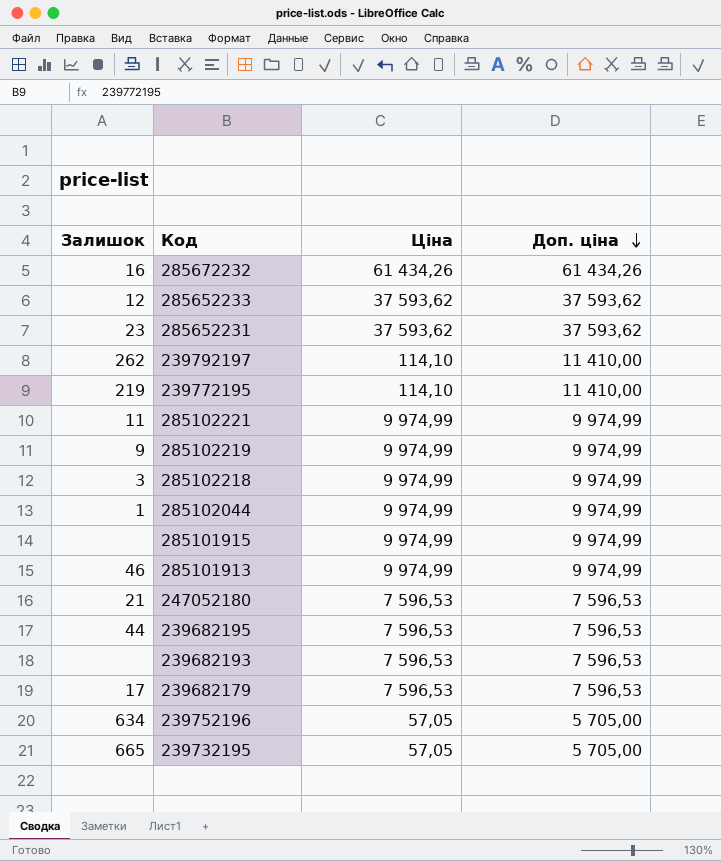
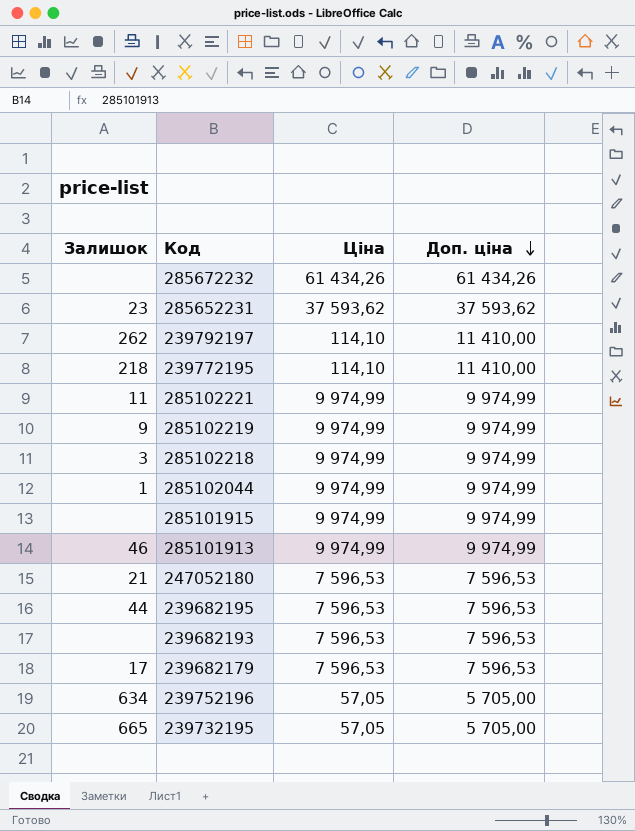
row 285652233: 12 | 37 593,62 | 37 593,62 -> none
285672232 | Залишок: 16 -> none
239772195 | Залишок: 219 -> 218

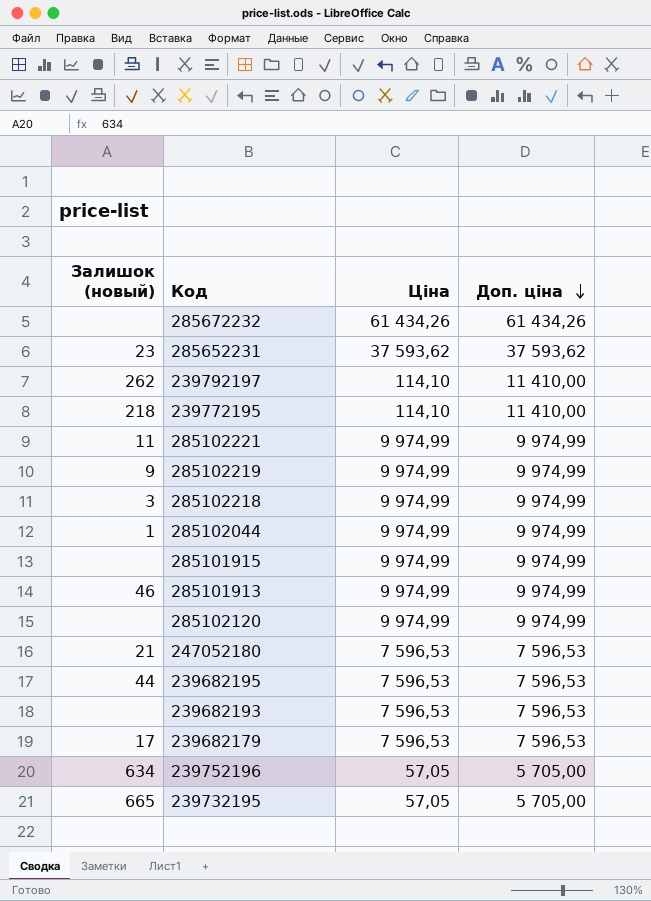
column name: Залишок -> Залишок (новый)
row 285102120: none -> none | 9 974,99 | 9 974,99

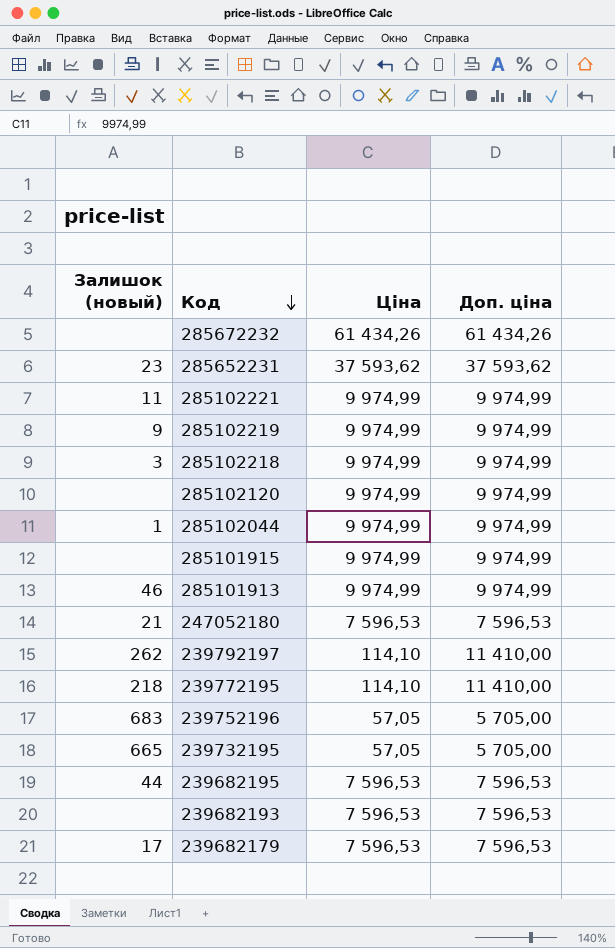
row order: Доп. ціна descending -> Код descending
239752196 | Залишок (новый): 634 -> 683

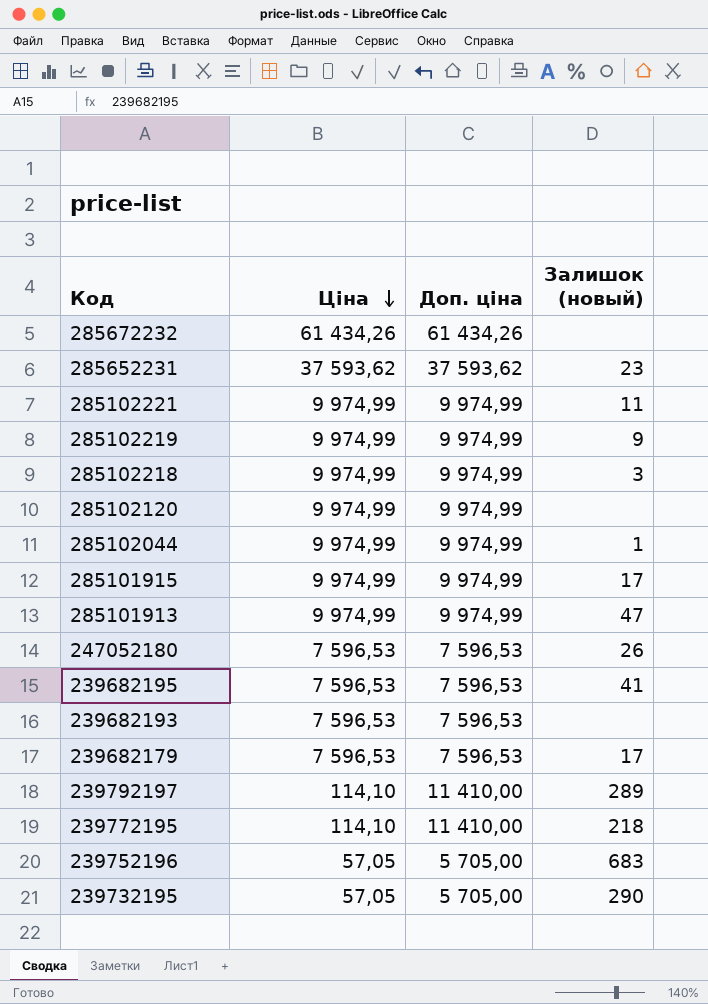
row order: Код descending -> Ціна descending
column Залишок (новый) | position: 1 -> 4
285101915 | Залишок (новый): none -> 17
285101913 | Залишок (новый): 46 -> 47
247052180 | Залишок (новый): 21 -> 26
239682195 | Залишок (новый): 44 -> 41
239792197 | Залишок (новый): 262 -> 289
239732195 | Залишок (новый): 665 -> 290

